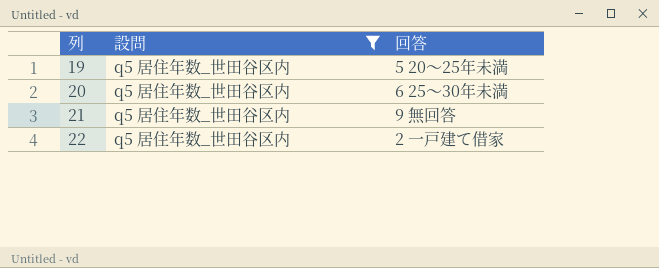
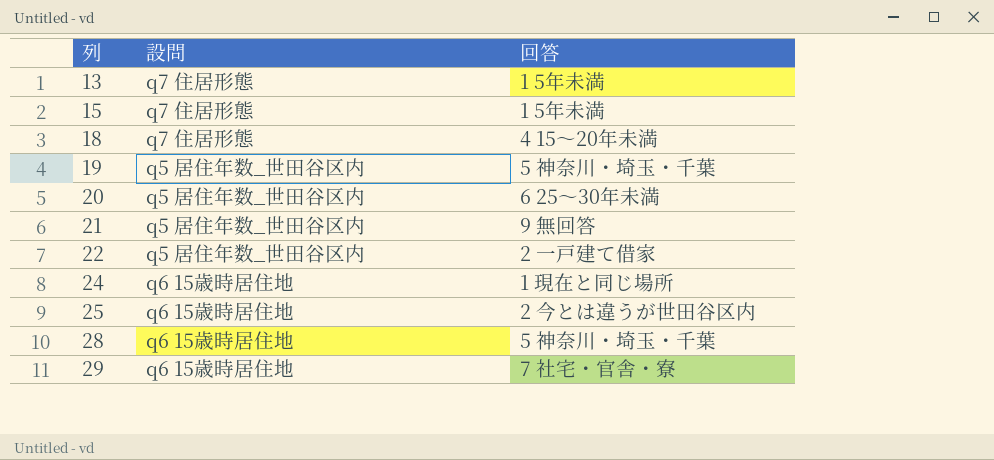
filter: 設問 = q5 居住年数_世田谷区内 -> none
19 | 回答: 5 20～25年未満 -> 5 神奈川・埼玉・千葉

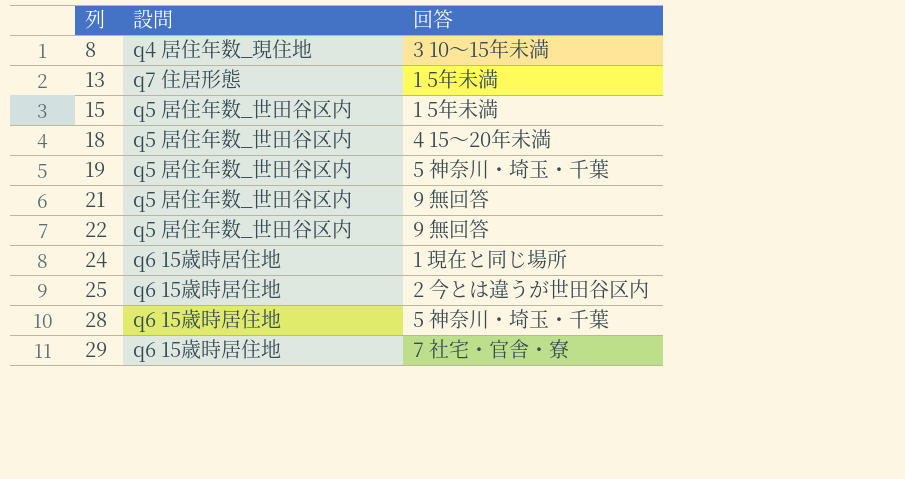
row 20: q5 居住年数_世田谷区内 | 6 25～30年未満 -> none
row 8: none -> q4 居住年数_現住地 | 3 10～15年未満
15 | 設問: q7 住居形態 -> q5 居住年数_世田谷区内
18 | 設問: q7 住居形態 -> q5 居住年数_世田谷区内
22 | 回答: 2 一戸建て借家 -> 9 無回答

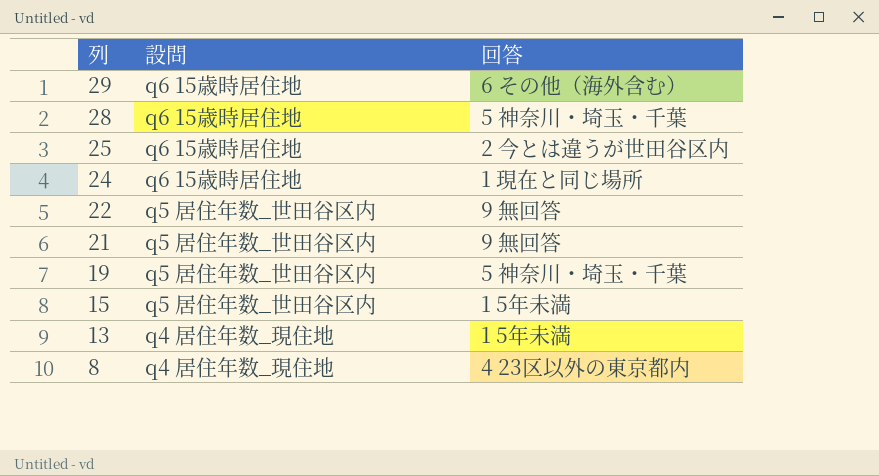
row order: 列 ascending -> 列 descending
row 18: q5 居住年数_世田谷区内 | 4 15～20年未満 -> none
29 | 回答: 7 社宅・官舎・寮 -> 6 その他（海外含む）
13 | 設問: q7 住居形態 -> q4 居住年数_現住地
8 | 回答: 3 10～15年未満 -> 4 23区以外の東京都内

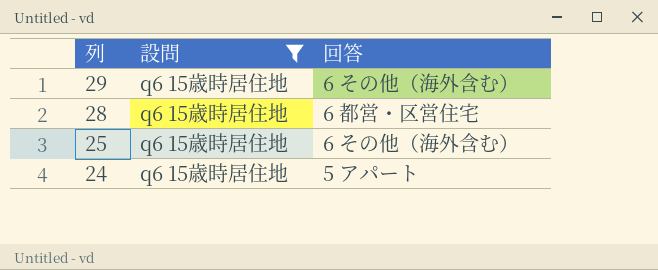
filter: none -> 設問 = q6 15歳時居住地
28 | 回答: 5 神奈川・埼玉・千葉 -> 6 都営・区営住宅
25 | 回答: 2 今とは違うが世田谷区内 -> 6 その他（海外含む）
24 | 回答: 1 現在と同じ場所 -> 5 アパート

